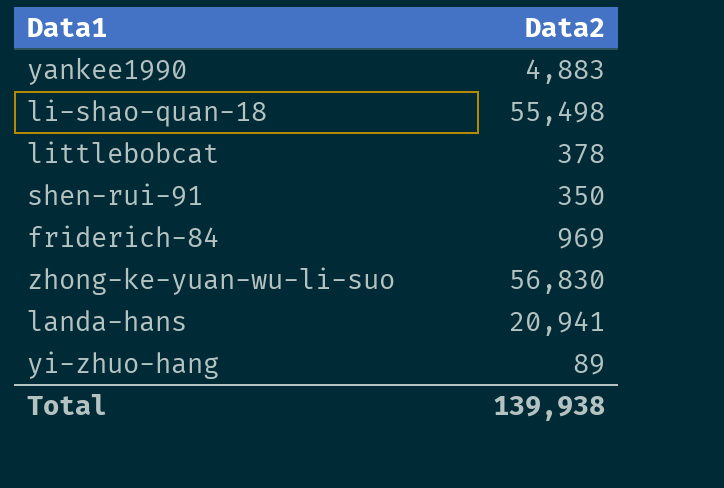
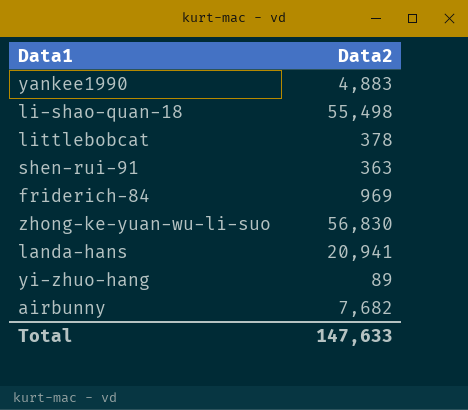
shen-rui-91 | Data2: 350 -> 363
row airbunny: none -> 7,682
Total | Data2: 139,938 -> 147,633

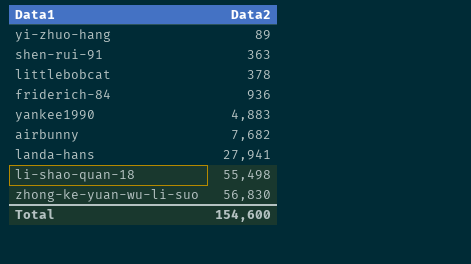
row order: none -> Data2 ascending
friderich-84 | Data2: 969 -> 936
landa-hans | Data2: 20,941 -> 27,941
Total | Data2: 147,633 -> 154,600

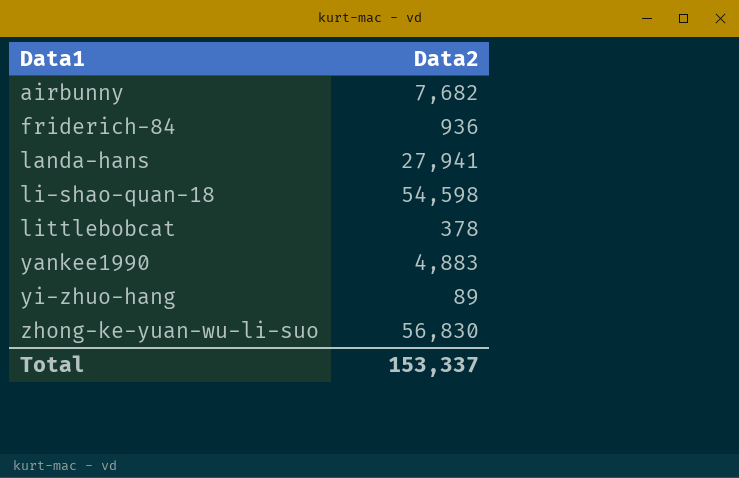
row order: Data2 ascending -> Data1 ascending
row shen-rui-91: 363 -> none
li-shao-quan-18 | Data2: 55,498 -> 54,598
Total | Data2: 154,600 -> 153,337

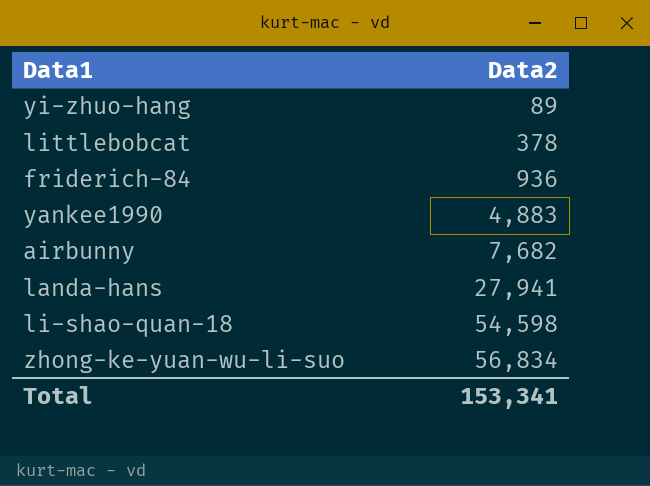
row order: Data1 ascending -> Data2 ascending
zhong-ke-yuan-wu-li-suo | Data2: 56,830 -> 56,834
Total | Data2: 153,337 -> 153,341

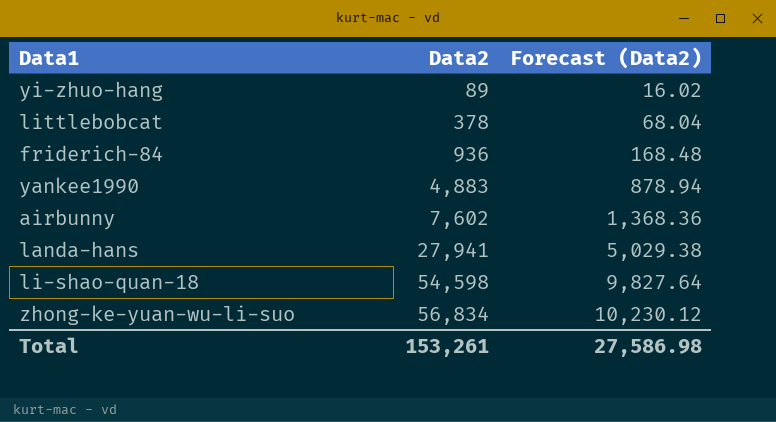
column Forecast (Data2) | formula: none -> [Data2] * 0.18
airbunny | Data2: 7,682 -> 7,602
Total | Data2: 153,341 -> 153,261

